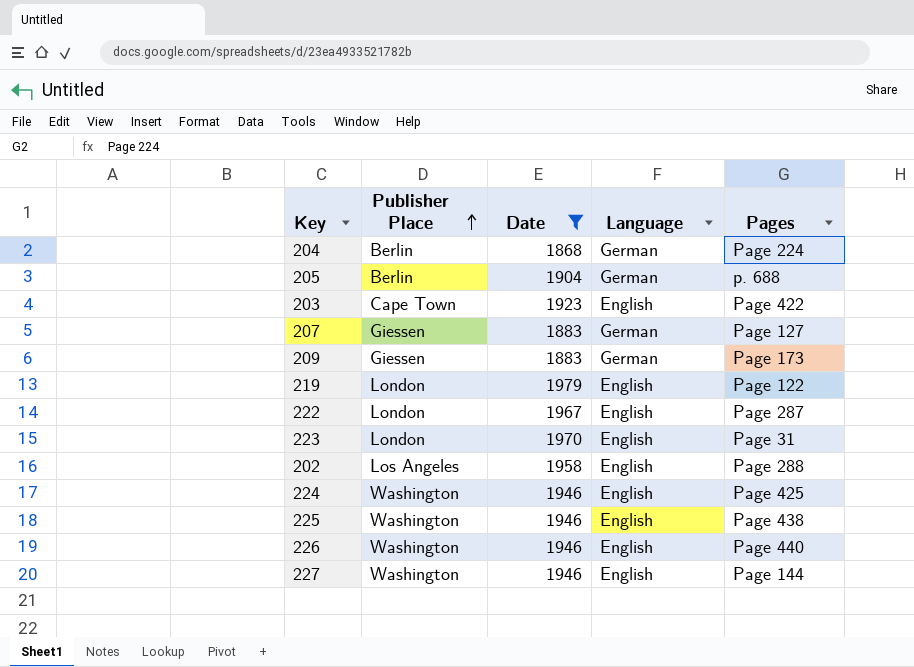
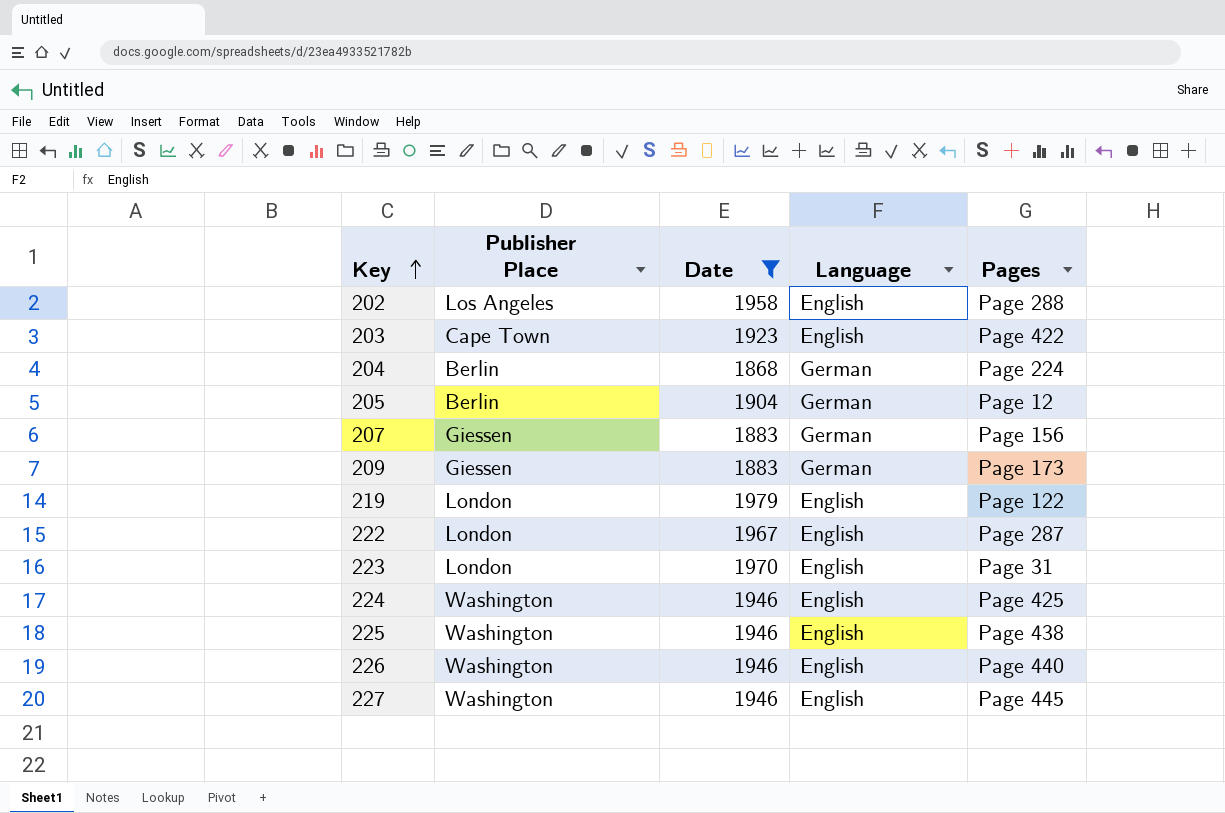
row order: Publisher Place ascending -> Key ascending
205 | Pages: p. 688 -> Page 12
207 | Pages: Page 127 -> Page 156
227 | Pages: Page 144 -> Page 445

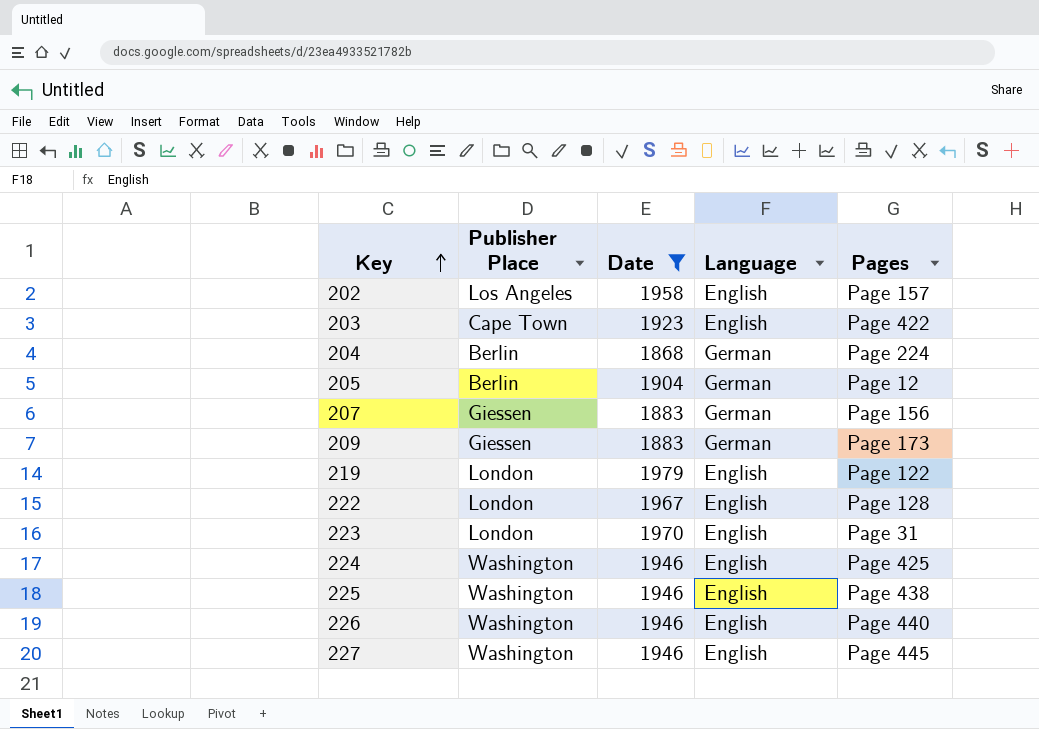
202 | Pages: Page 288 -> Page 157
222 | Pages: Page 287 -> Page 128

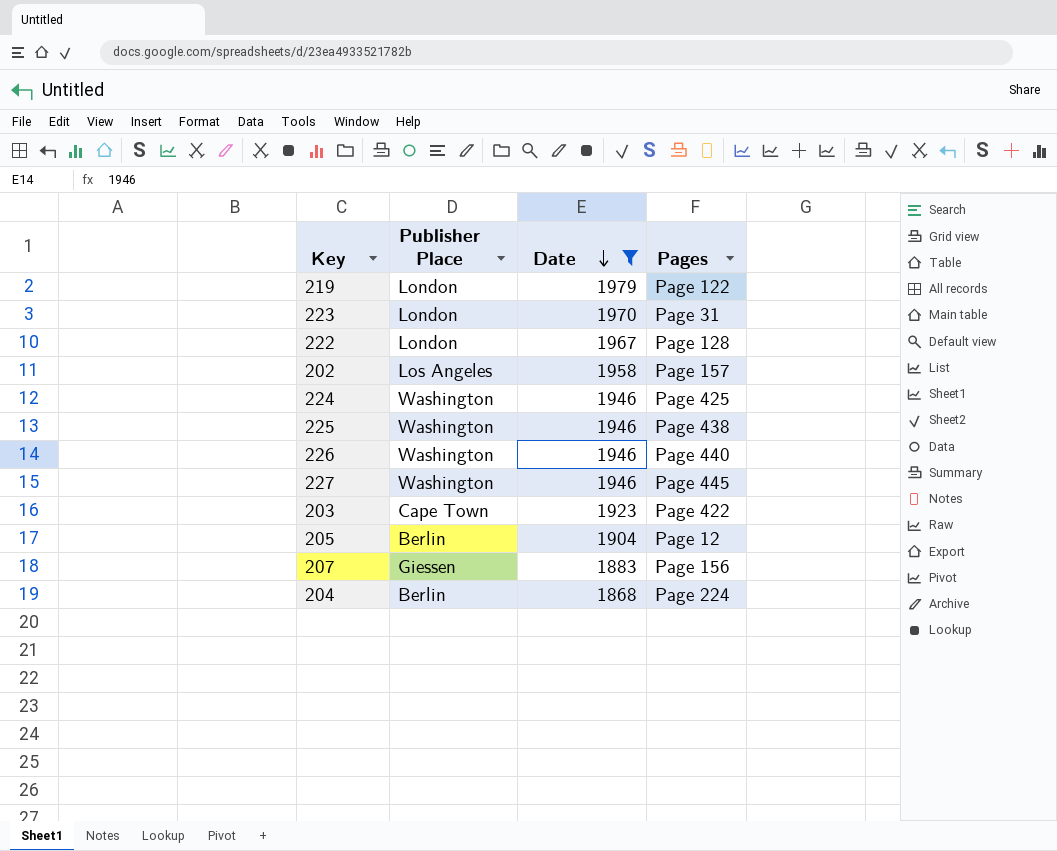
row order: Key ascending -> Date descending
column Language | position: 4 -> none
row 209: Giessen | 1883 | German | Page 173 -> none

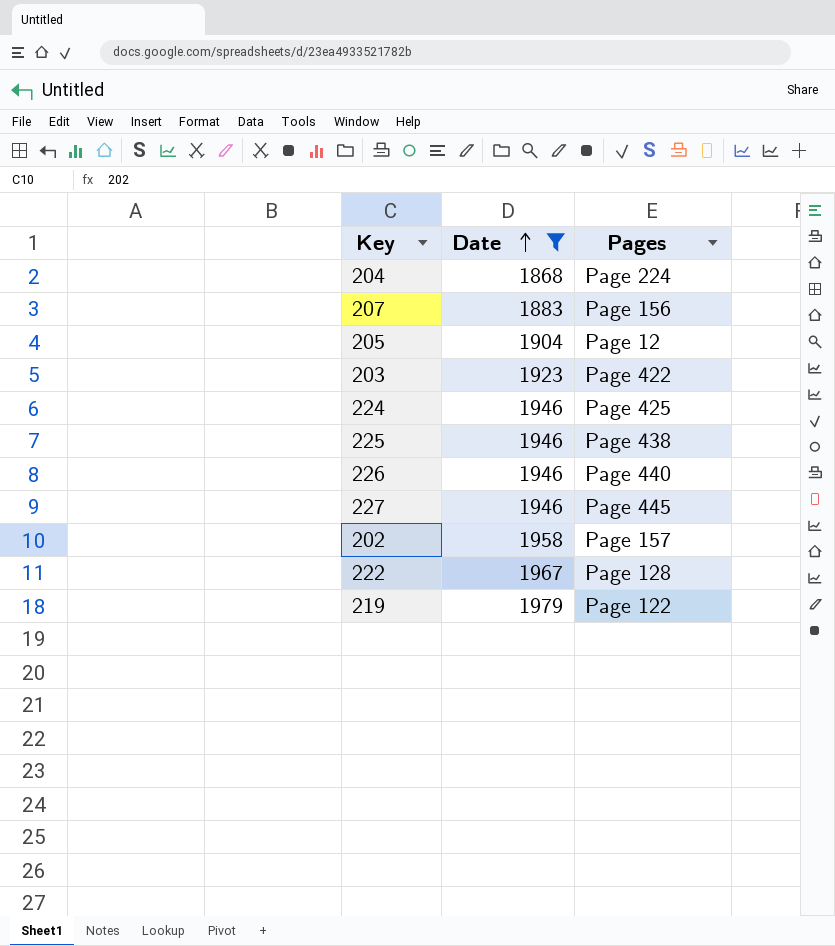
row order: Date descending -> Date ascending
column Publisher Place | position: 2 -> none
row 223: London | 1970 | Page 31 -> none

